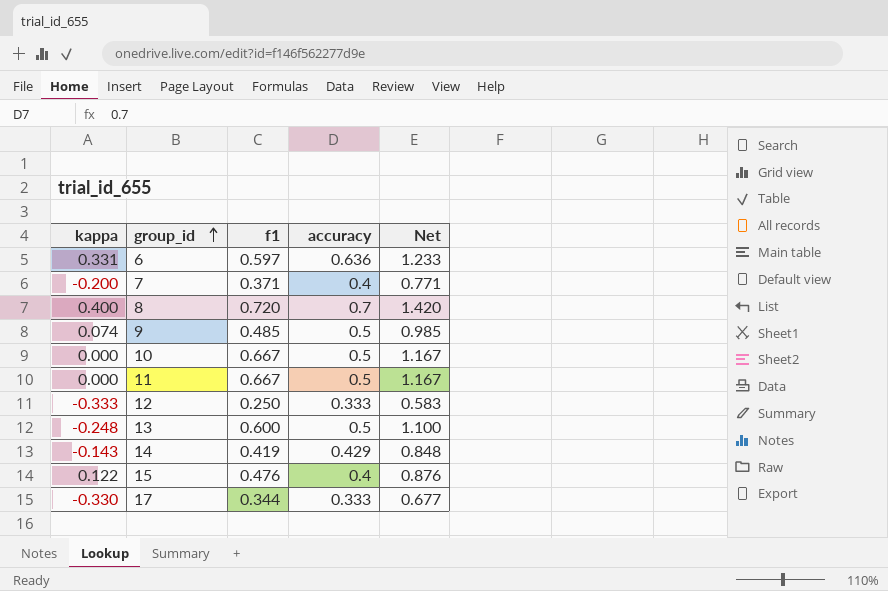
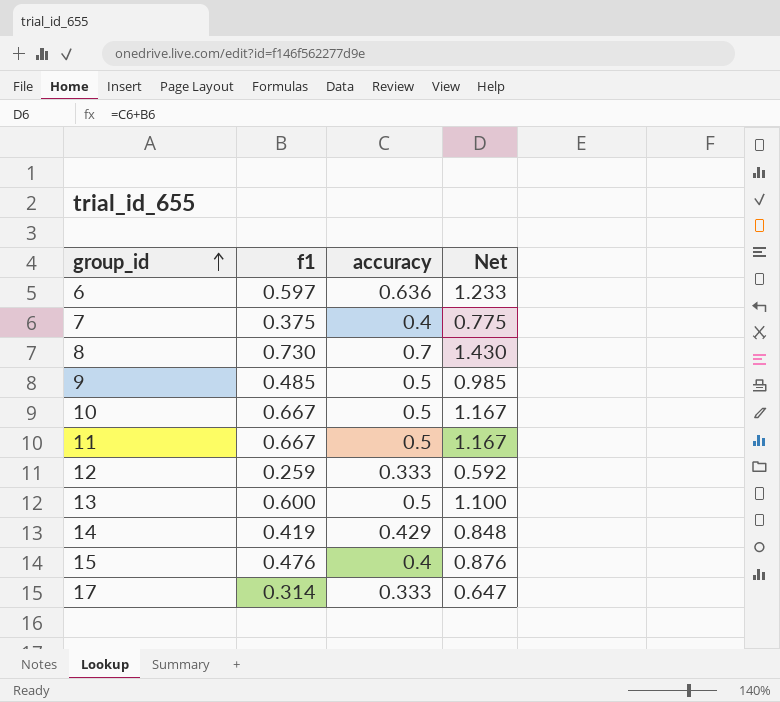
column kappa | position: 1 -> none
7 | f1: 0.371 -> 0.375
7 | Net: 0.771 -> 0.775
8 | f1: 0.720 -> 0.730
8 | Net: 1.420 -> 1.430
12 | f1: 0.250 -> 0.259
12 | Net: 0.583 -> 0.592
17 | f1: 0.344 -> 0.314
17 | Net: 0.677 -> 0.647

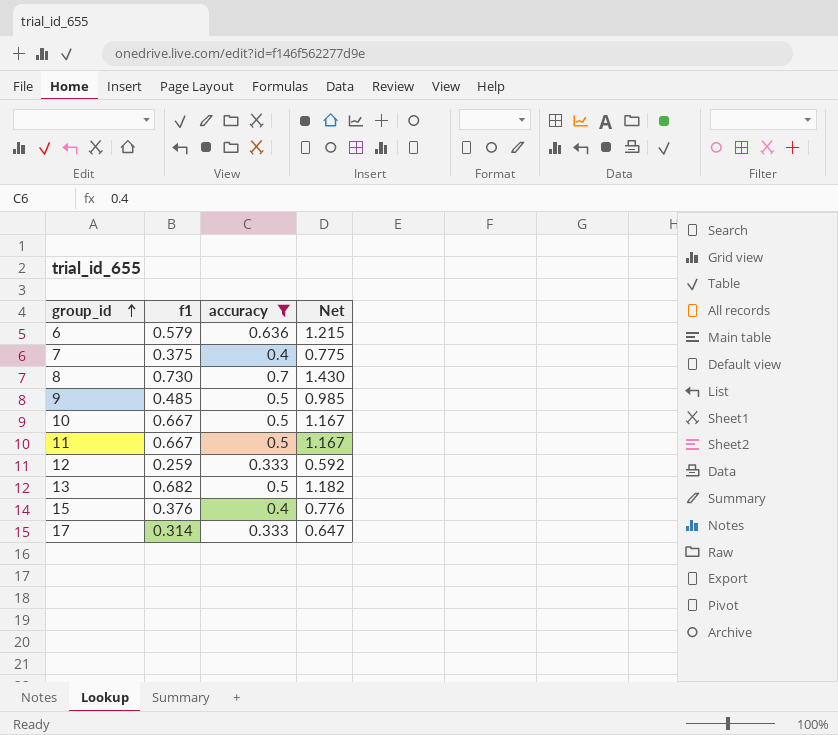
filter: none -> accuracy != 0.429
6 | f1: 0.597 -> 0.579
6 | Net: 1.233 -> 1.215
13 | f1: 0.600 -> 0.682
13 | Net: 1.100 -> 1.182
15 | f1: 0.476 -> 0.376
15 | Net: 0.876 -> 0.776

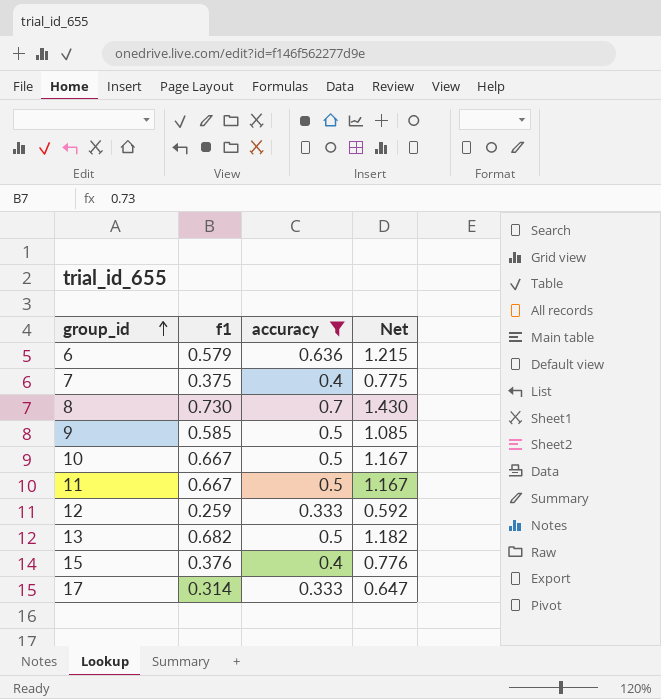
9 | f1: 0.485 -> 0.585
9 | Net: 0.985 -> 1.085

